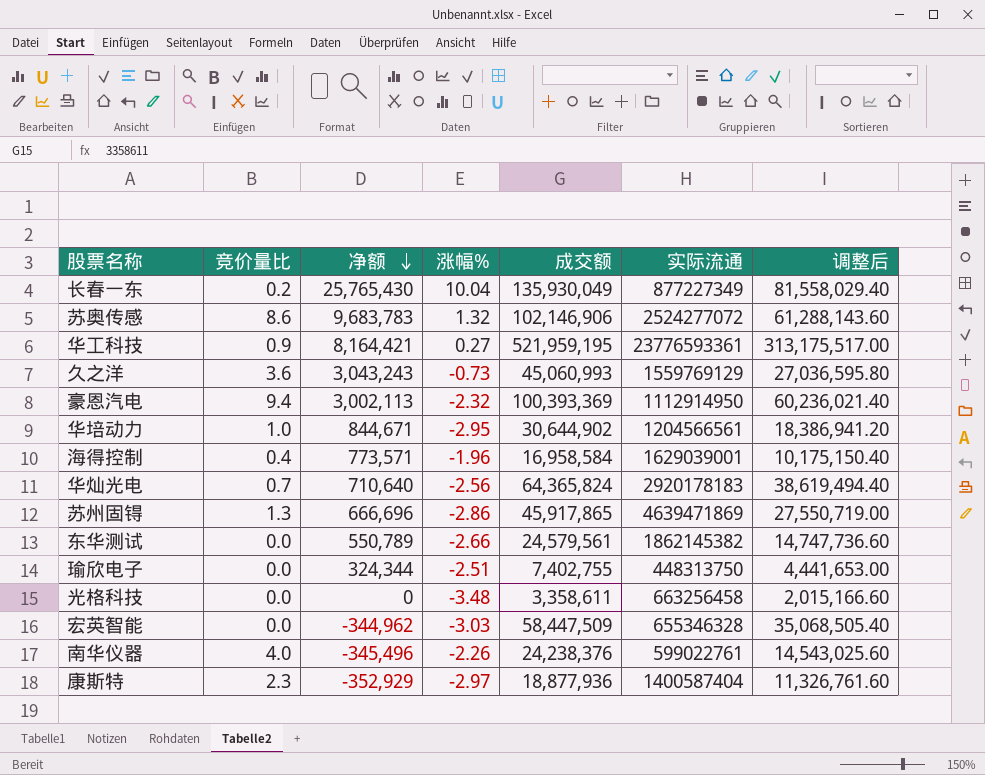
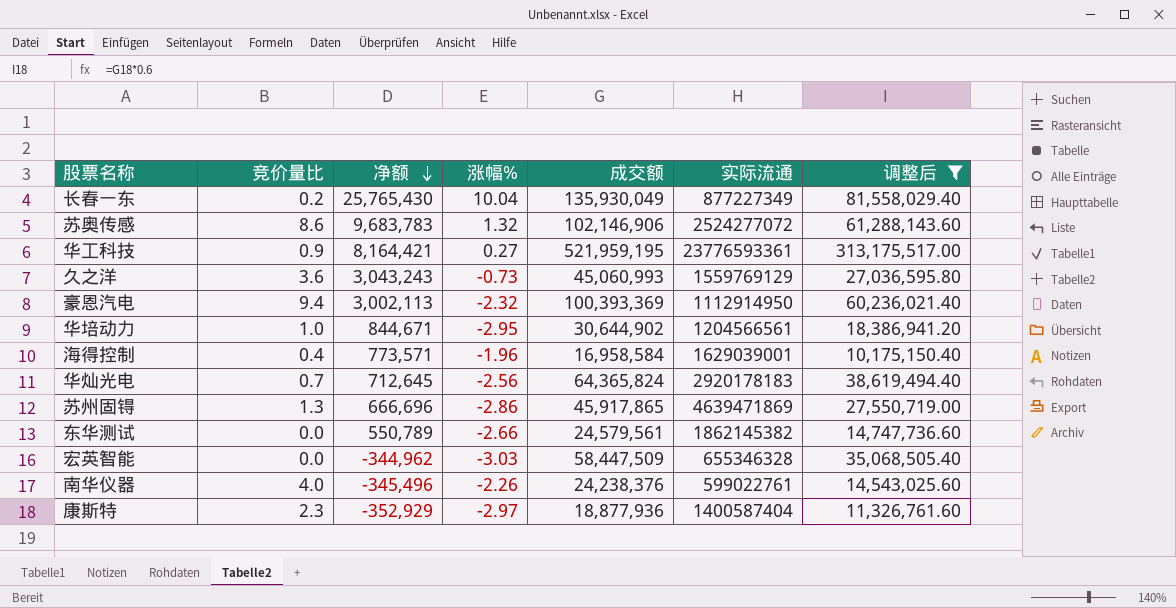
filter: none -> 调整后 >= 10,175,150.40
华灿光电 | 净额: 710,640 -> 712,645

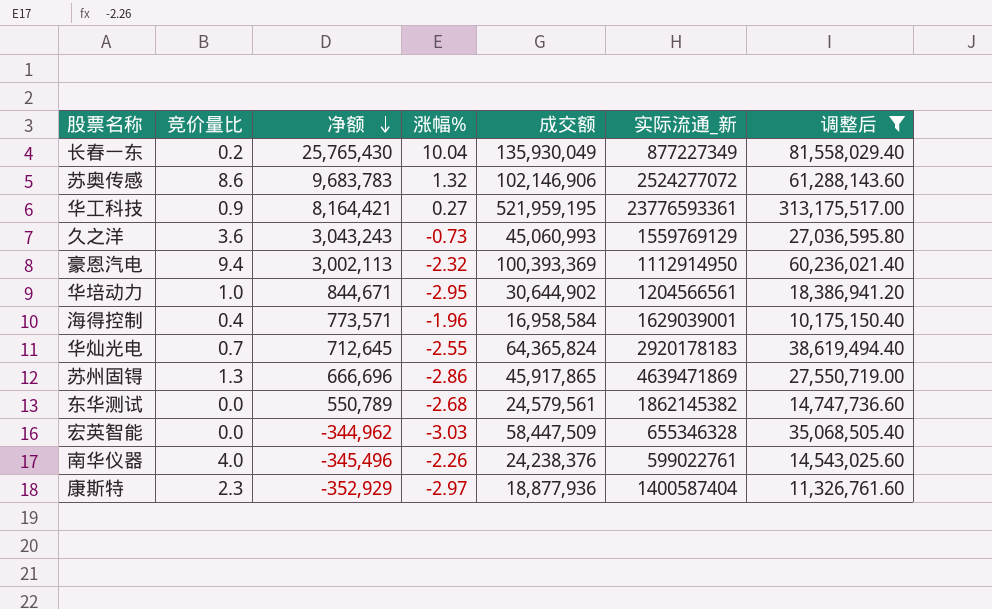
column name: 实际流通 -> 实际流通_新
华灿光电 | 涨幅%: -2.56 -> -2.55
东华测试 | 涨幅%: -2.66 -> -2.68

